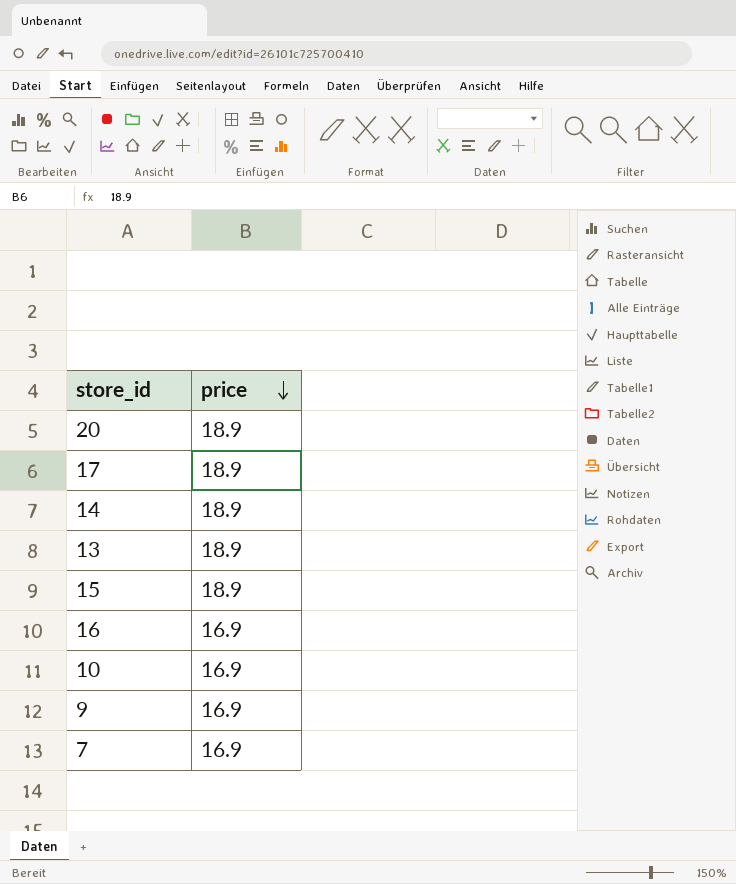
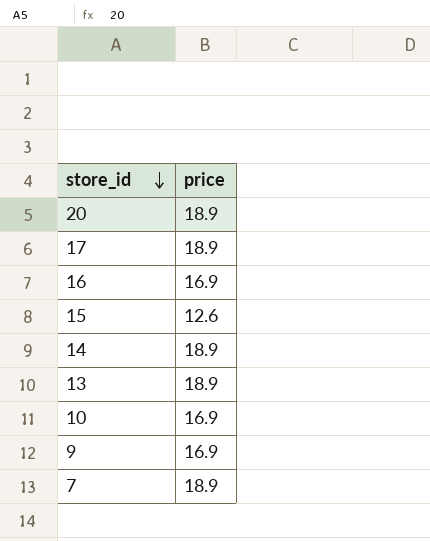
row order: price descending -> store_id descending
15 | price: 18.9 -> 12.6
7 | price: 16.9 -> 18.9

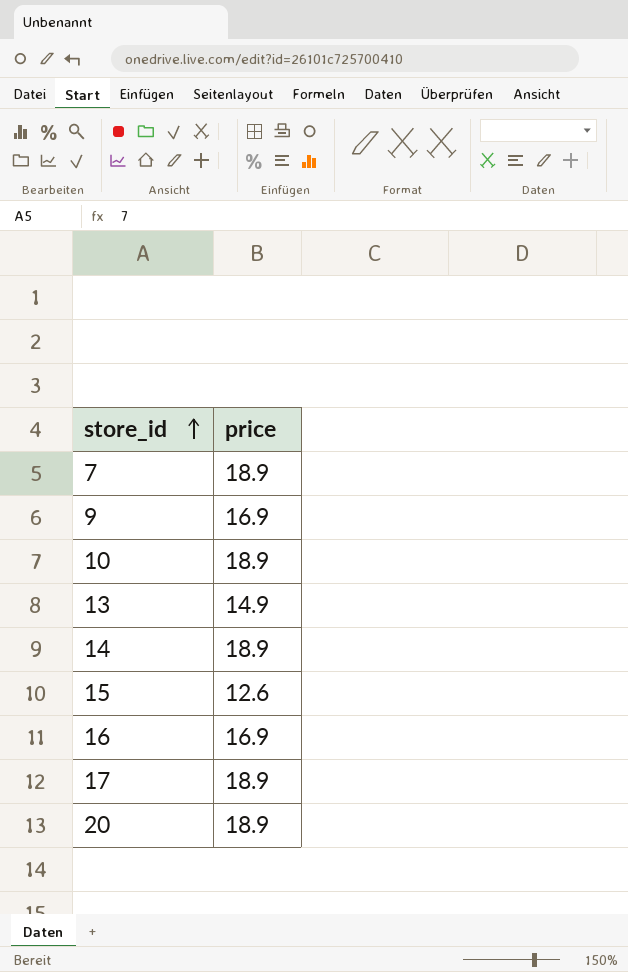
row order: store_id descending -> store_id ascending
10 | price: 16.9 -> 18.9
13 | price: 18.9 -> 14.9

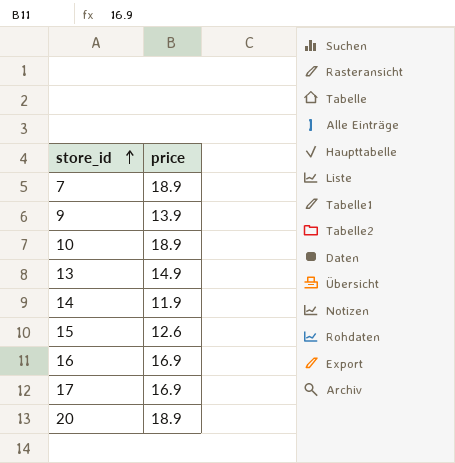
9 | price: 16.9 -> 13.9
14 | price: 18.9 -> 11.9
17 | price: 18.9 -> 16.9

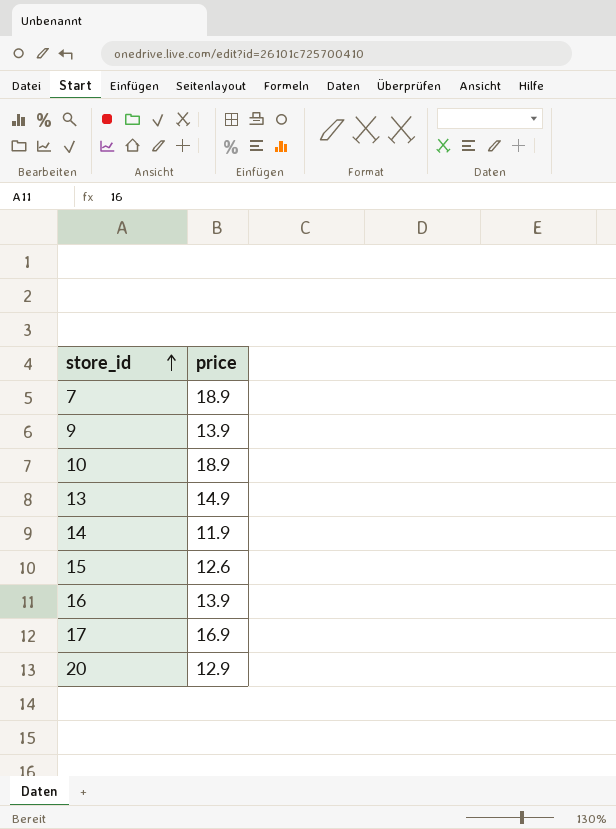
16 | price: 16.9 -> 13.9
20 | price: 18.9 -> 12.9

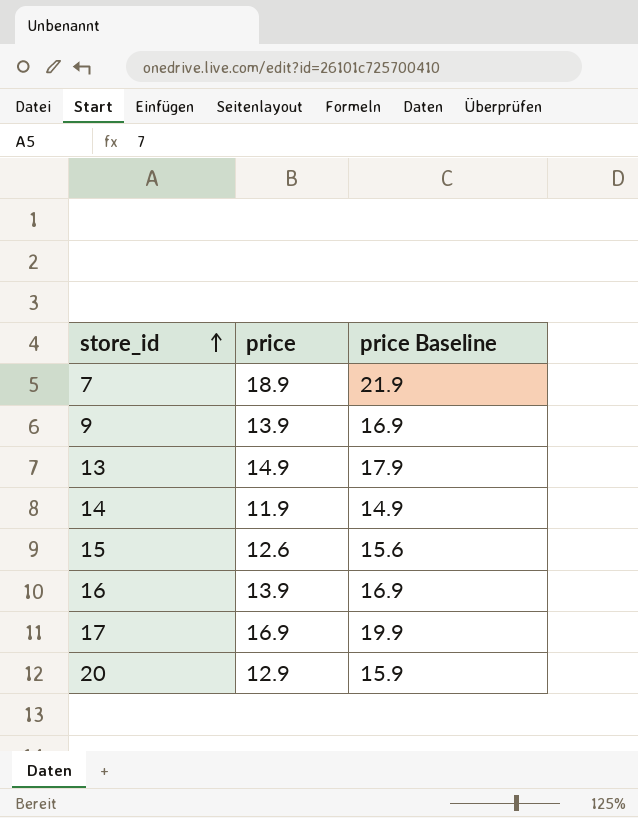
column price Baseline | formula: none -> [price] + 3
row 10: 18.9 -> none

